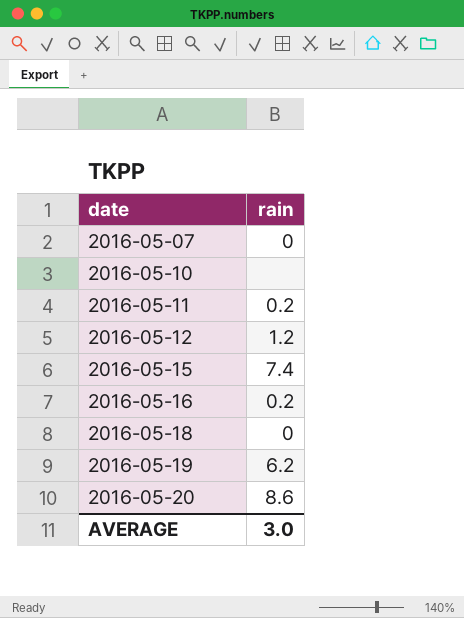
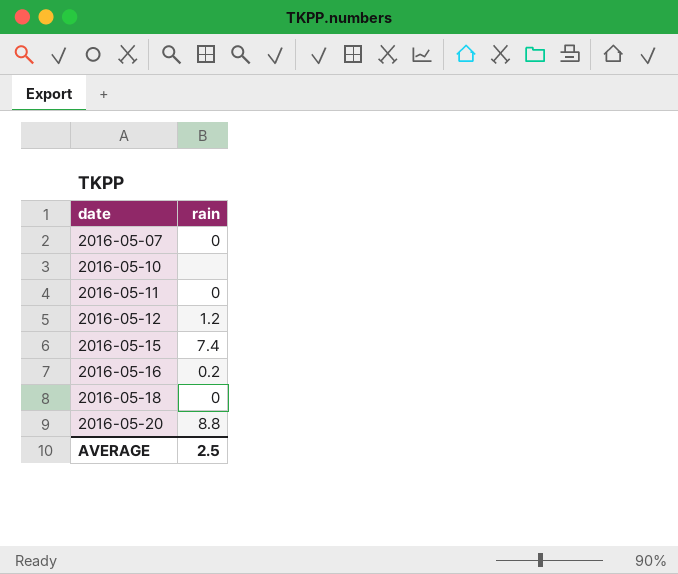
row 2016-05-19: 6.2 -> none
2016-05-11 | rain: 0.2 -> 0
2016-05-20 | rain: 8.6 -> 8.8
AVERAGE | rain: 3.0 -> 2.5

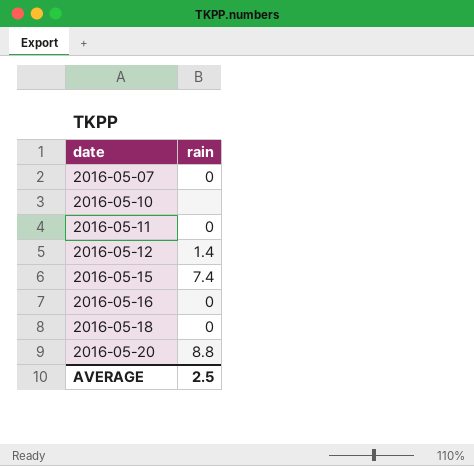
2016-05-12 | rain: 1.2 -> 1.4
2016-05-16 | rain: 0.2 -> 0

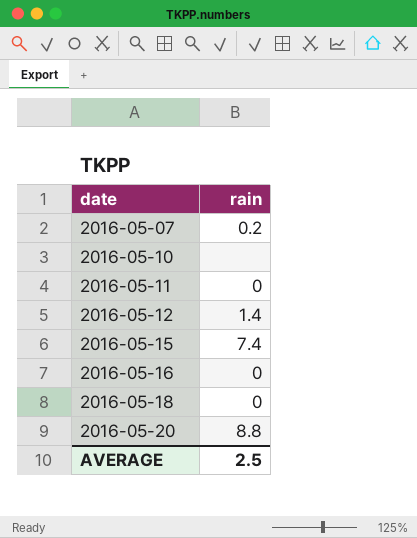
2016-05-07 | rain: 0 -> 0.2

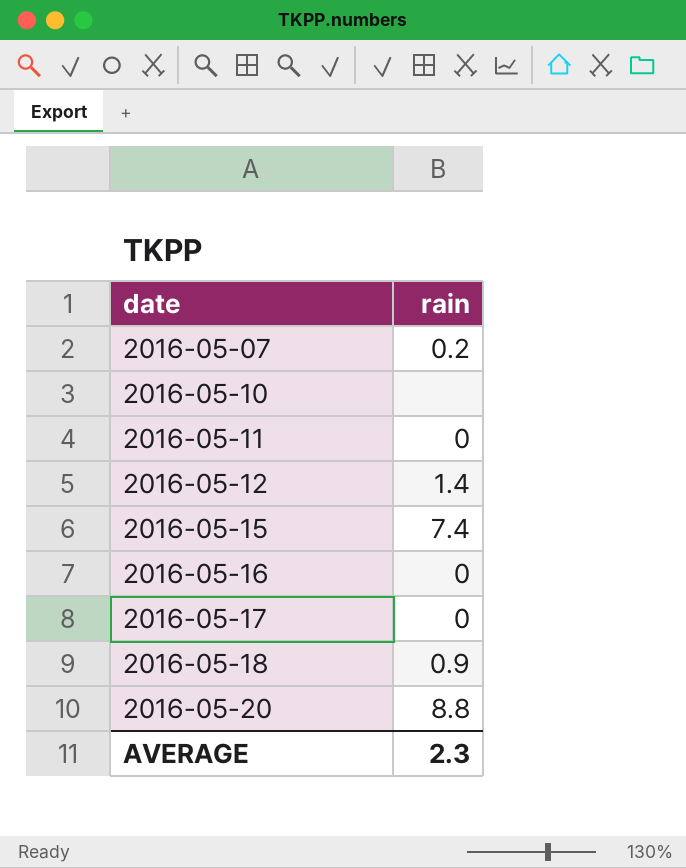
row 2016-05-17: none -> 0
2016-05-18 | rain: 0 -> 0.9
AVERAGE | rain: 2.5 -> 2.3

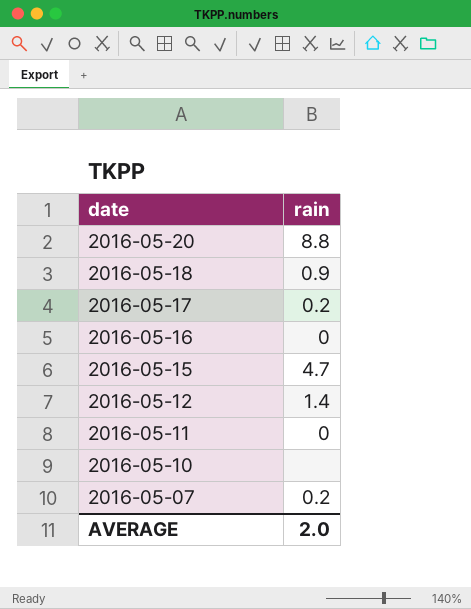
row order: date ascending -> date descending
2016-05-17 | rain: 0 -> 0.2
2016-05-15 | rain: 7.4 -> 4.7
AVERAGE | rain: 2.3 -> 2.0

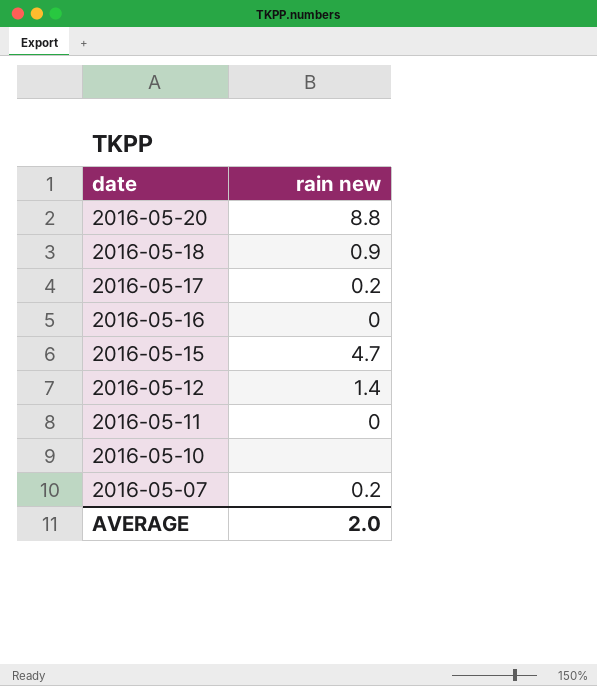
column name: rain -> rain new

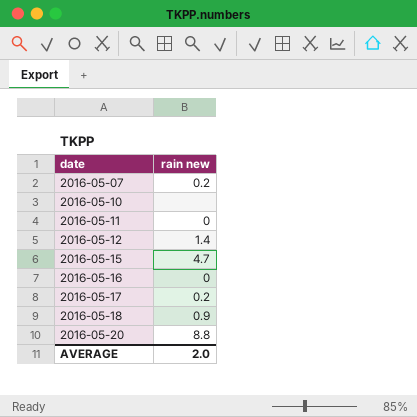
row order: date descending -> date ascending

